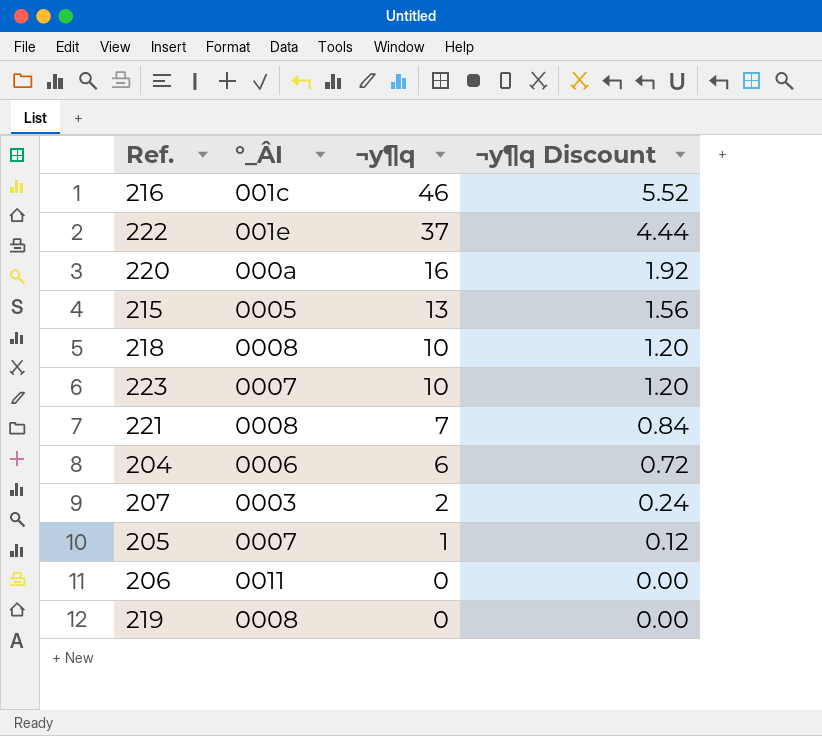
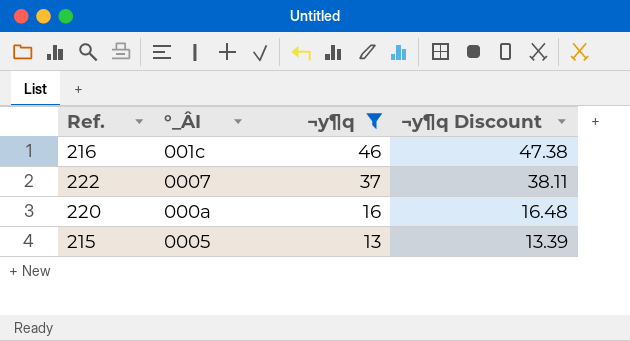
filter: none -> ¬y¶q >= 13
column ¬y¶q Discount | formula: [¬y¶q] * 0.12 -> [¬y¶q] * 1.03
222 | °_ÂI: 001e -> 0007

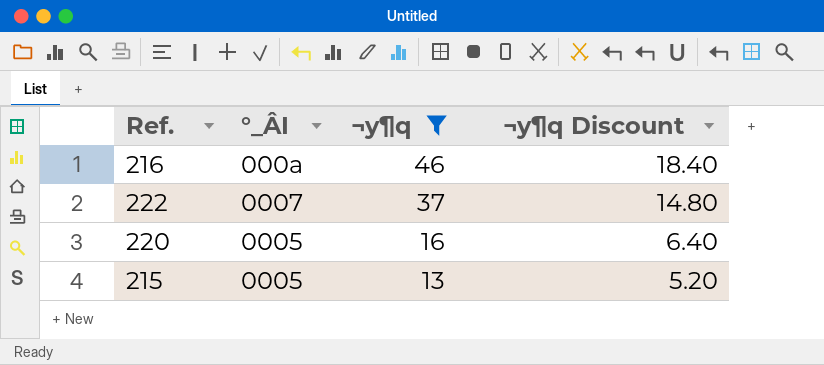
column ¬y¶q Discount | formula: [¬y¶q] * 1.03 -> [¬y¶q] * 0.4
216 | °_ÂI: 001c -> 000a
220 | °_ÂI: 000a -> 0005

